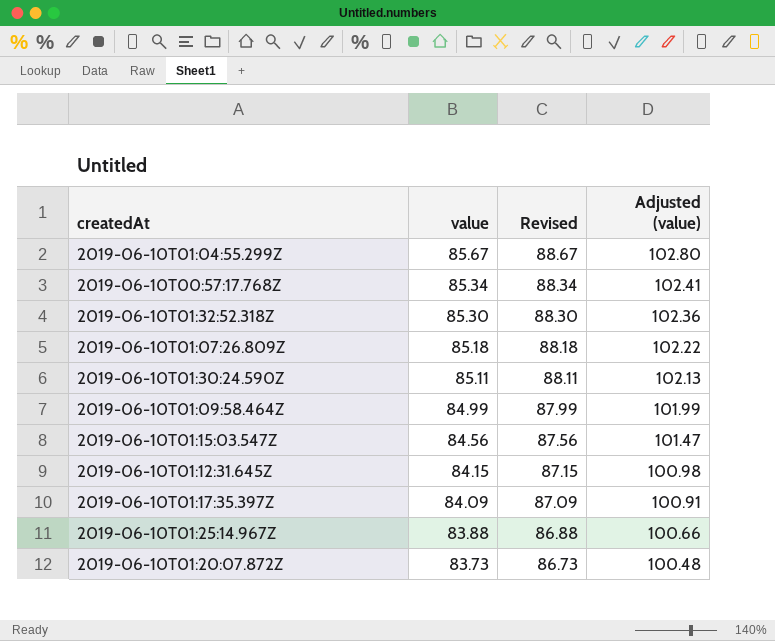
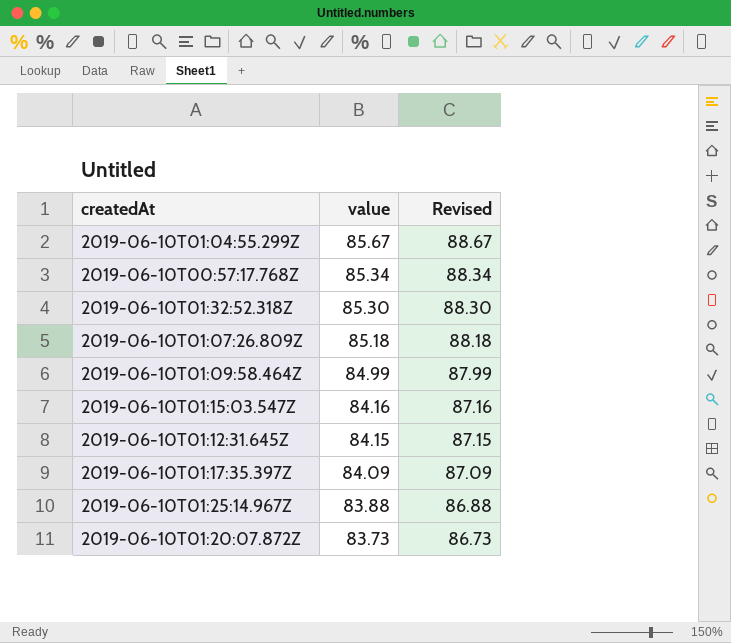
column Adjusted (value) | formula: [value] * 1.2 -> none
row 2019-06-10T01:30:24.590Z: 85.11 | 88.11 | 102.13 -> none
2019-06-10T01:15:03.547Z | value: 84.56 -> 84.16
2019-06-10T01:15:03.547Z | Revised: 87.56 -> 87.16

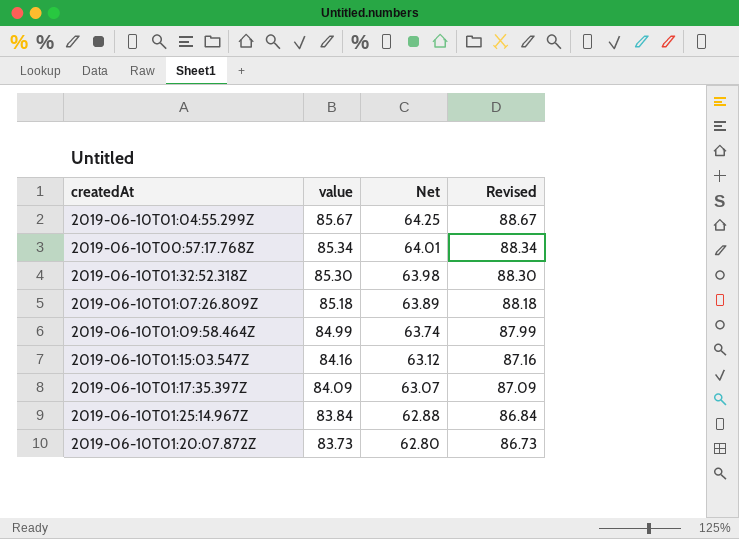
column Net | formula: none -> [value] * 0.75
row 2019-06-10T01:12:31.645Z: 84.15 | 87.15 -> none
2019-06-10T01:25:14.967Z | value: 83.88 -> 83.84
2019-06-10T01:25:14.967Z | Revised: 86.88 -> 86.84

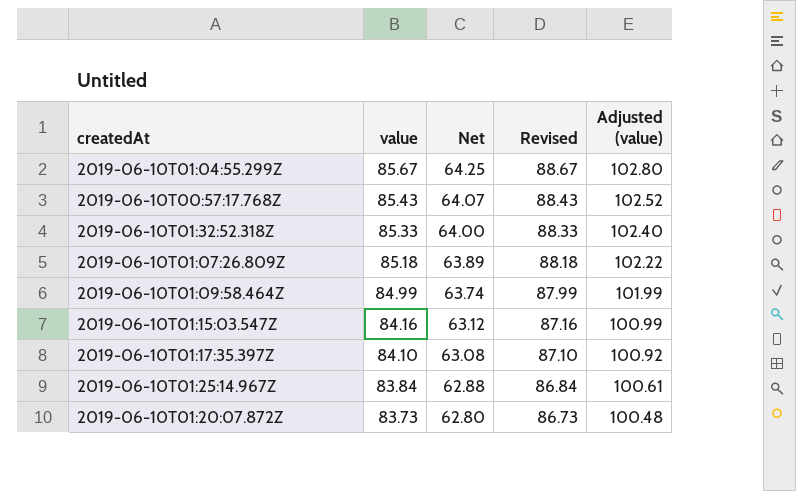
column Adjusted (value) | formula: none -> [value] * 1.2
2019-06-10T00:57:17.768Z | value: 85.34 -> 85.43
2019-06-10T00:57:17.768Z | Net: 64.01 -> 64.07
2019-06-10T00:57:17.768Z | Revised: 88.34 -> 88.43
2019-06-10T01:32:52.318Z | value: 85.30 -> 85.33
2019-06-10T01:32:52.318Z | Net: 63.98 -> 64.00
2019-06-10T01:32:52.318Z | Revised: 88.30 -> 88.33
2019-06-10T01:17:35.397Z | value: 84.09 -> 84.10
2019-06-10T01:17:35.397Z | Net: 63.07 -> 63.08
2019-06-10T01:17:35.397Z | Revised: 87.09 -> 87.10

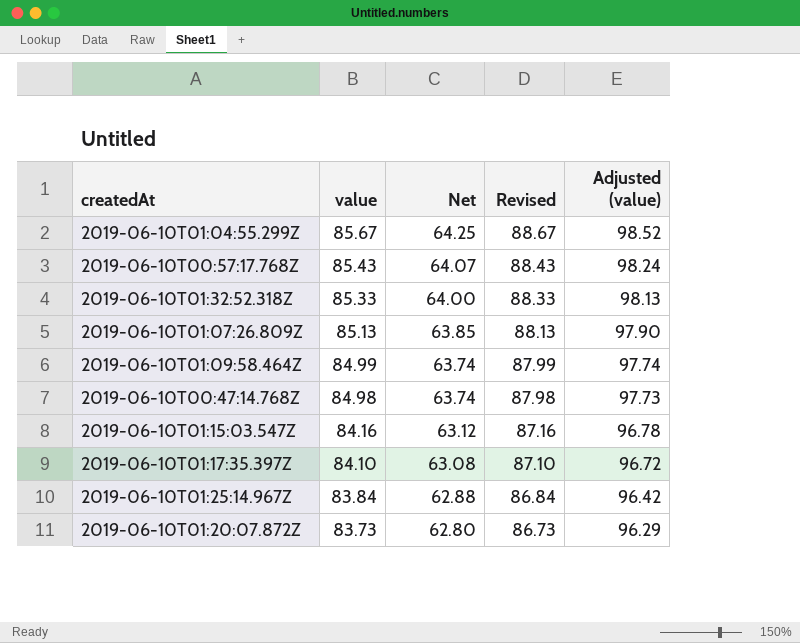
column Adjusted (value) | formula: [value] * 1.2 -> [value] * 1.15
2019-06-10T01:07:26.809Z | value: 85.18 -> 85.13
2019-06-10T01:07:26.809Z | Net: 63.89 -> 63.85
2019-06-10T01:07:26.809Z | Revised: 88.18 -> 88.13
row 2019-06-10T00:47:14.768Z: none -> 84.98 | 63.74 | 87.98 | 97.73

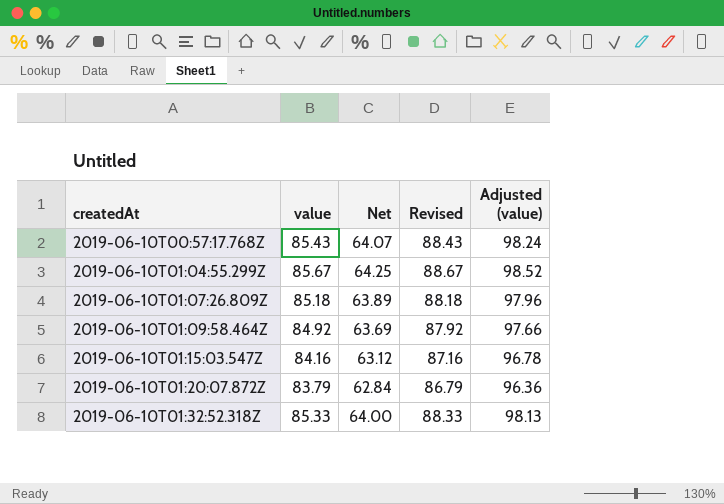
row order: value descending -> createdAt ascending
row 2019-06-10T00:47:14.768Z: 84.98 | 63.74 | 87.98 | 97.73 -> none
row 2019-06-10T01:17:35.397Z: 84.10 | 63.08 | 87.10 | 96.72 -> none
row 2019-06-10T01:25:14.967Z: 83.84 | 62.88 | 86.84 | 96.42 -> none
2019-06-10T01:07:26.809Z | value: 85.13 -> 85.18
2019-06-10T01:07:26.809Z | Net: 63.85 -> 63.89
2019-06-10T01:07:26.809Z | Revised: 88.13 -> 88.18
2019-06-10T01:07:26.809Z | Adjusted (value): 97.90 -> 97.96
2019-06-10T01:09:58.464Z | value: 84.99 -> 84.92
2019-06-10T01:09:58.464Z | Net: 63.74 -> 63.69
2019-06-10T01:09:58.464Z | Revised: 87.99 -> 87.92
2019-06-10T01:09:58.464Z | Adjusted (value): 97.74 -> 97.66
2019-06-10T01:20:07.872Z | value: 83.73 -> 83.79
2019-06-10T01:20:07.872Z | Net: 62.80 -> 62.84
2019-06-10T01:20:07.872Z | Revised: 86.73 -> 86.79
2019-06-10T01:20:07.872Z | Adjusted (value): 96.29 -> 96.36

